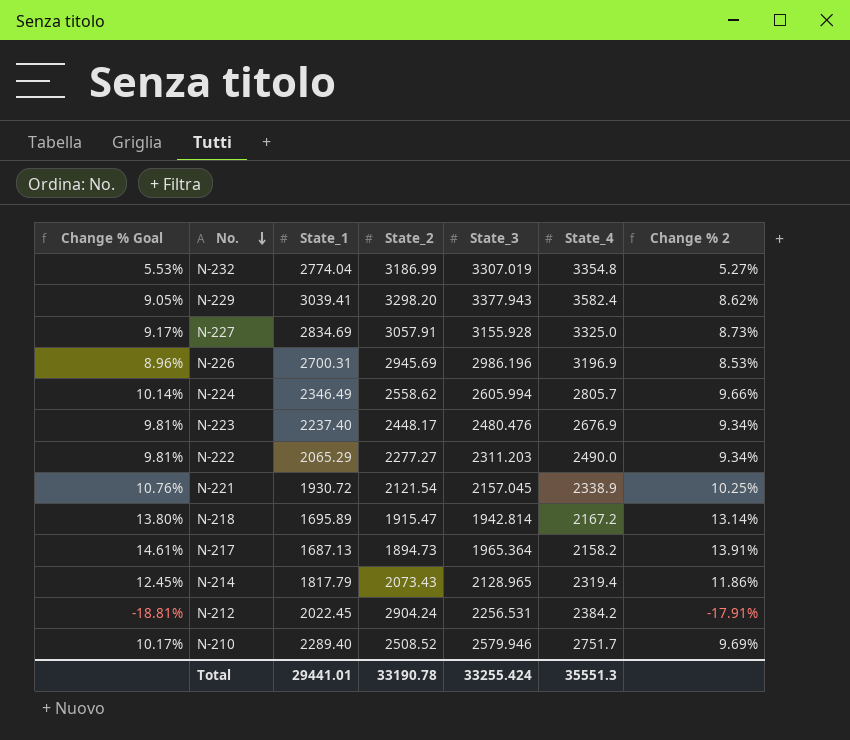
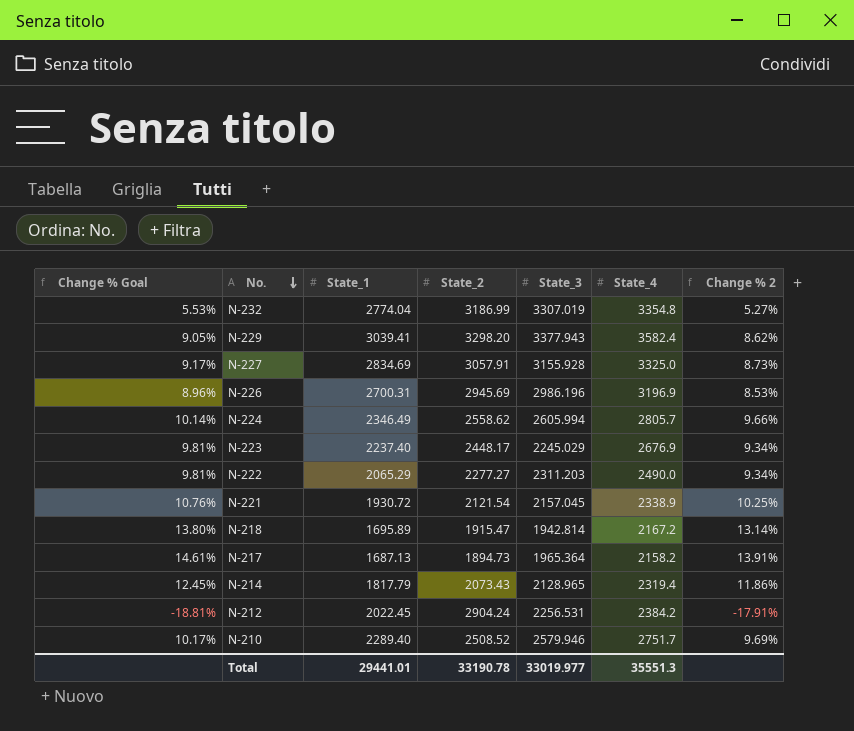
N-223 | State_3: 2480.476 -> 2245.029
Total | State_3: 33255.424 -> 33019.977

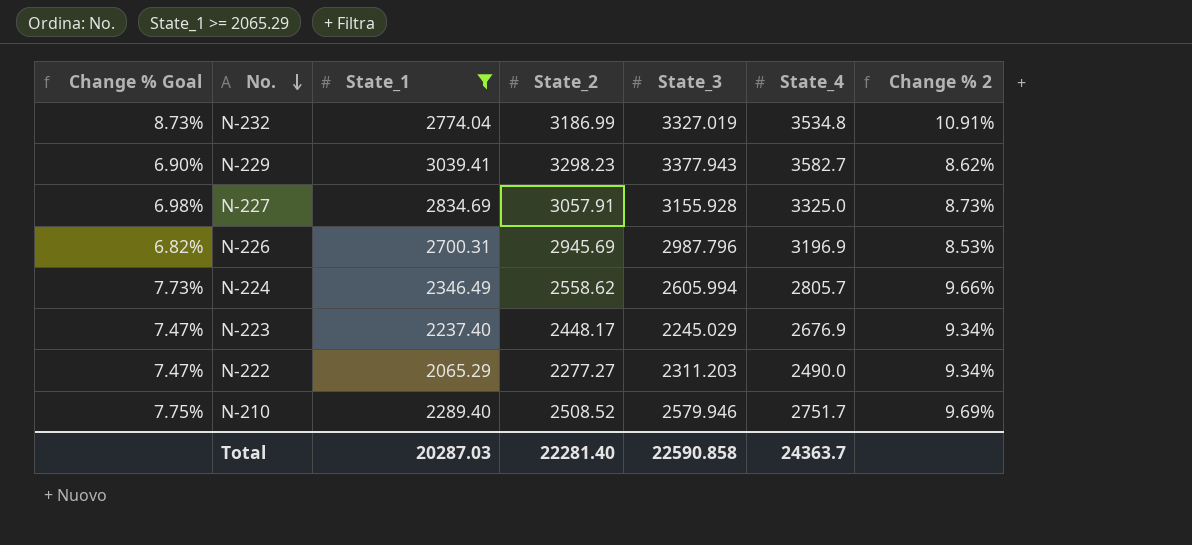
filter: none -> State_1 >= 2065.29
column Change % Goal | formula: [Change % 2] * 1.05 -> [Change % 2] * 0.8
N-232 | State_3: 3307.019 -> 3327.019
N-232 | State_4: 3354.8 -> 3534.8
N-232 | Change % 2: 5.27% -> 10.91%
N-229 | State_2: 3298.20 -> 3298.23
N-229 | State_4: 3582.4 -> 3582.7
N-226 | State_3: 2986.196 -> 2987.796
Total | State_1: 29441.01 -> 20287.03
Total | State_2: 33190.78 -> 22281.40
Total | State_3: 33019.977 -> 22590.858
Total | State_4: 35551.3 -> 24363.7

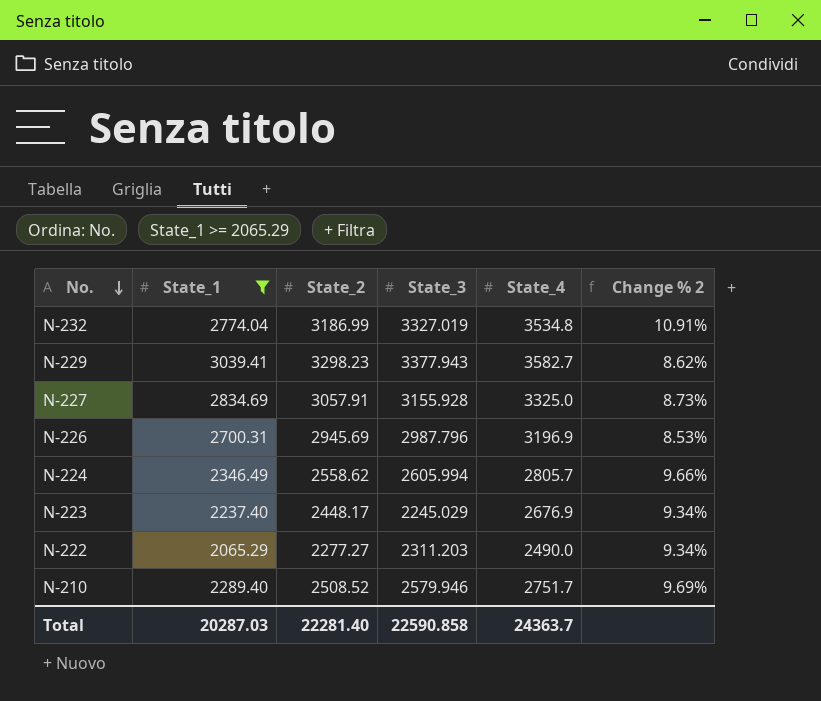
column Change % Goal | formula: [Change % 2] * 0.8 -> none

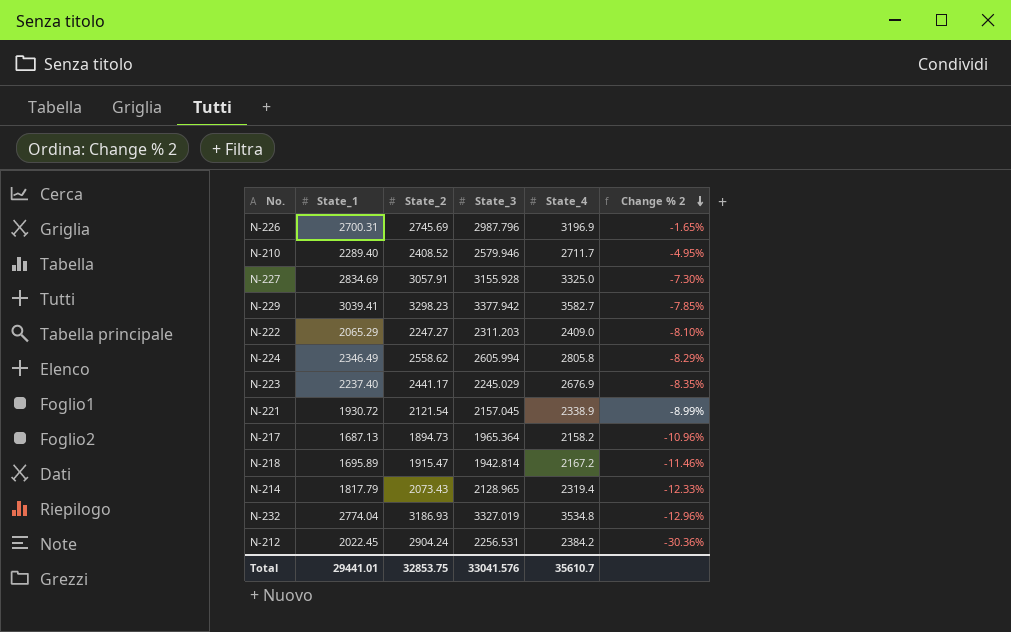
filter: State_1 >= 2065.29 -> none
row order: No. descending -> Change % 2 descending
column Change % 2 | formula: ([State_4] - [State_2]) / [State_2] -> ([State_1] - [State_2]) / [State_2]
N-226 | State_2: 2945.69 -> 2745.69
N-210 | State_2: 2508.52 -> 2408.52
N-210 | State_4: 2751.7 -> 2711.7
N-229 | State_3: 3377.943 -> 3377.942
N-222 | State_2: 2277.27 -> 2247.27
N-222 | State_4: 2490.0 -> 2409.0
N-224 | State_4: 2805.7 -> 2805.8
N-223 | State_2: 2448.17 -> 2441.17
N-232 | State_2: 3186.99 -> 3186.93
Total | State_1: 20287.03 -> 29441.01
Total | State_2: 22281.40 -> 32853.75
Total | State_3: 22590.858 -> 33041.576
Total | State_4: 24363.7 -> 35610.7

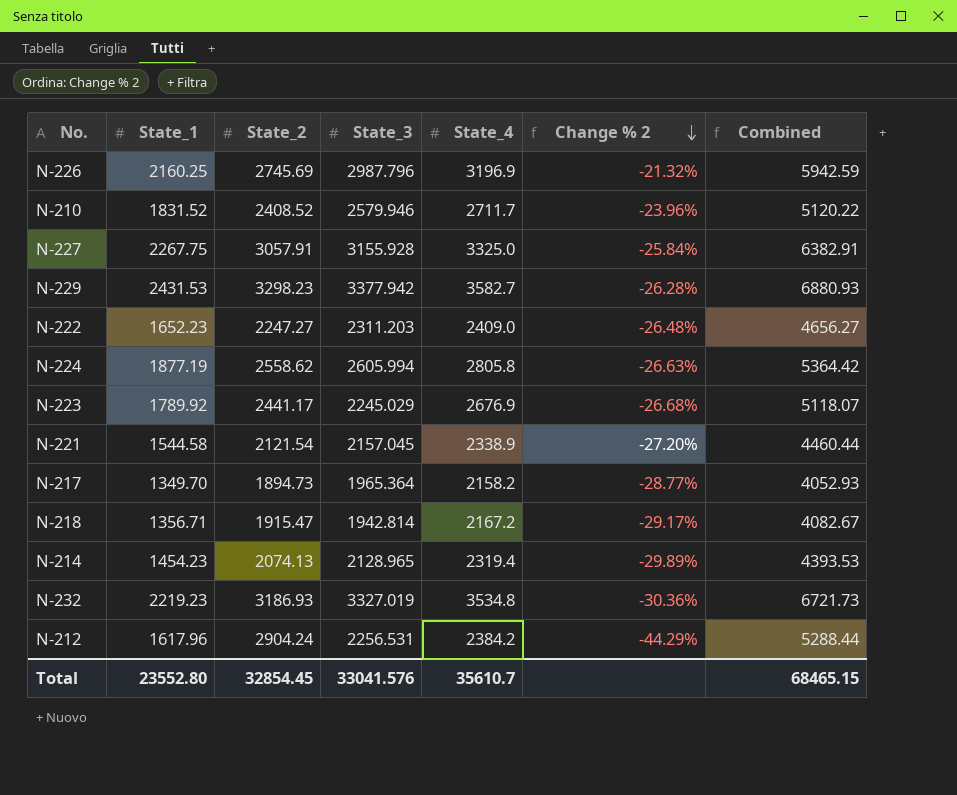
column Combined | formula: none -> [State_2] + [State_4]
N-226 | State_1: 2700.31 -> 2160.25
N-226 | Change % 2: -1.65% -> -21.32%
N-210 | State_1: 2289.40 -> 1831.52
N-210 | Change % 2: -4.95% -> -23.96%
N-227 | State_1: 2834.69 -> 2267.75
N-227 | Change % 2: -7.30% -> -25.84%
N-229 | State_1: 3039.41 -> 2431.53
N-229 | Change % 2: -7.85% -> -26.28%
N-222 | State_1: 2065.29 -> 1652.23
N-222 | Change % 2: -8.10% -> -26.48%
N-224 | State_1: 2346.49 -> 1877.19
N-224 | Change % 2: -8.29% -> -26.63%
N-223 | State_1: 2237.40 -> 1789.92
N-223 | Change % 2: -8.35% -> -26.68%
N-221 | State_1: 1930.72 -> 1544.58
N-221 | Change % 2: -8.99% -> -27.20%
N-217 | State_1: 1687.13 -> 1349.70
N-217 | Change % 2: -10.96% -> -28.77%
N-218 | State_1: 1695.89 -> 1356.71
N-218 | Change % 2: -11.46% -> -29.17%
N-214 | State_1: 1817.79 -> 1454.23
N-214 | State_2: 2073.43 -> 2074.13
N-214 | Change % 2: -12.33% -> -29.89%
N-232 | State_1: 2774.04 -> 2219.23
N-232 | Change % 2: -12.96% -> -30.36%
N-212 | State_1: 2022.45 -> 1617.96
N-212 | Change % 2: -30.36% -> -44.29%
Total | State_1: 29441.01 -> 23552.80
Total | State_2: 32853.75 -> 32854.45

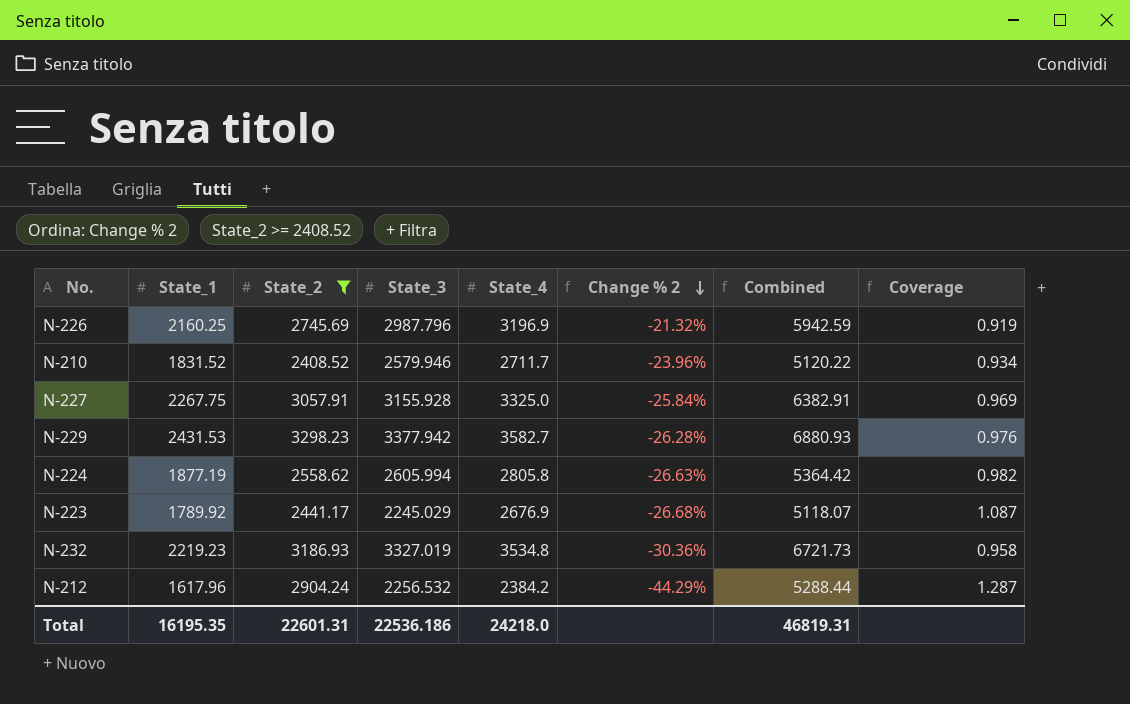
filter: none -> State_2 >= 2408.52
column Coverage | formula: none -> [State_2] / [State_3]
N-212 | State_3: 2256.531 -> 2256.532
Total | State_1: 23552.80 -> 16195.35
Total | State_2: 32854.45 -> 22601.31
Total | State_3: 33041.576 -> 22536.186
Total | State_4: 35610.7 -> 24218.0
Total | Combined: 68465.15 -> 46819.31

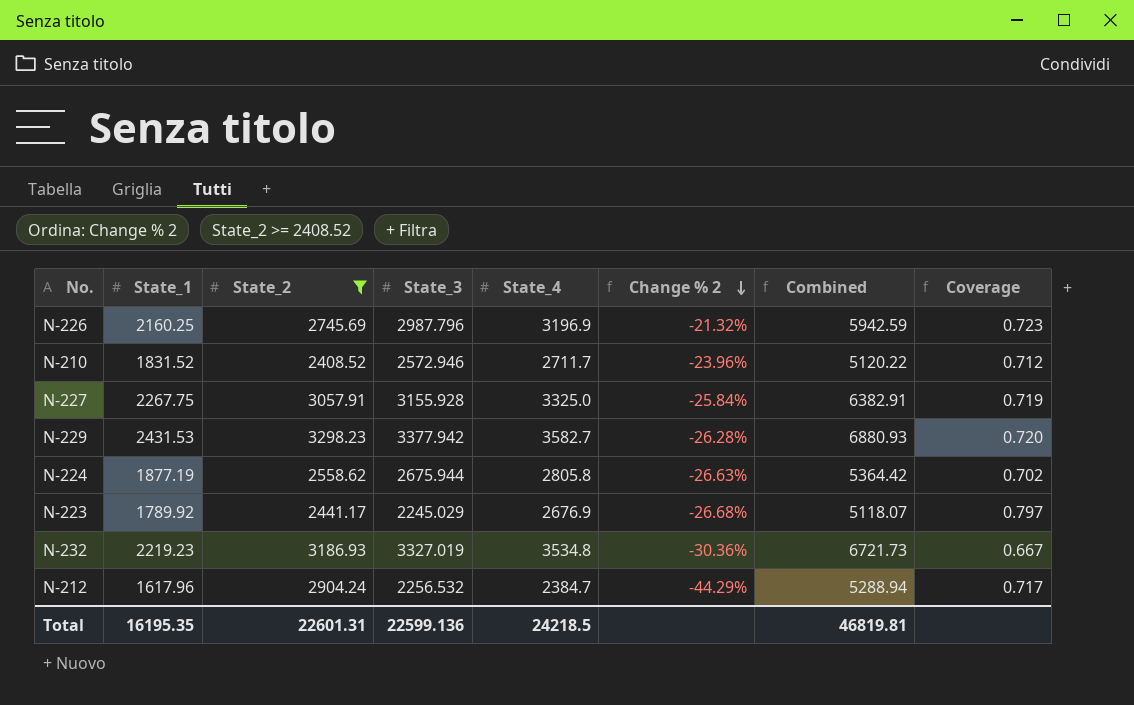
column Coverage | formula: [State_2] / [State_3] -> [State_1] / [State_3]
N-210 | State_3: 2579.946 -> 2572.946
N-224 | State_3: 2605.994 -> 2675.944
N-212 | State_4: 2384.2 -> 2384.7
N-212 | Combined: 5288.44 -> 5288.94
Total | State_3: 22536.186 -> 22599.136
Total | State_4: 24218.0 -> 24218.5
Total | Combined: 46819.31 -> 46819.81

